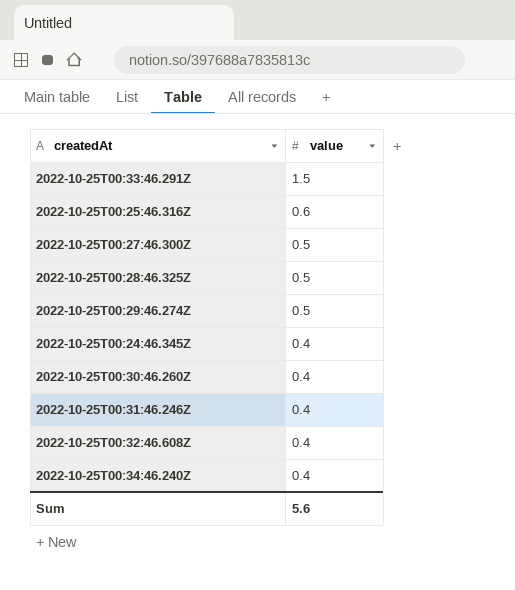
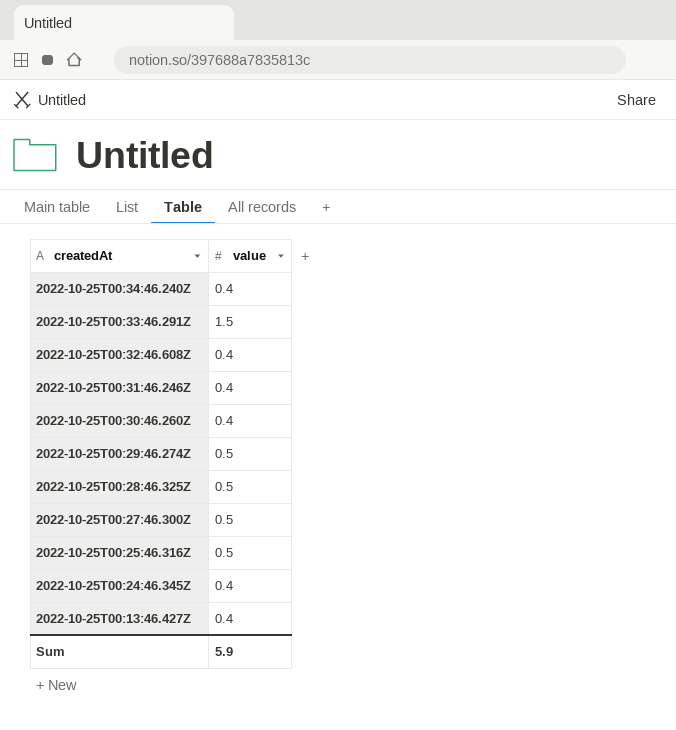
row order: value descending -> createdAt descending
2022-10-25T00:25:46.316Z | value: 0.6 -> 0.5
row 2022-10-25T00:13:46.427Z: none -> 0.4
Sum | value: 5.6 -> 5.9

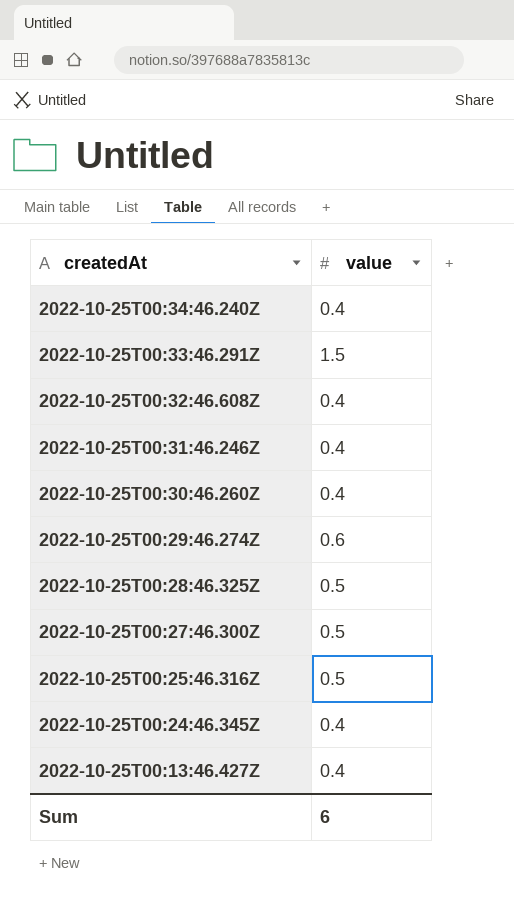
2022-10-25T00:29:46.274Z | value: 0.5 -> 0.6
Sum | value: 5.9 -> 6

